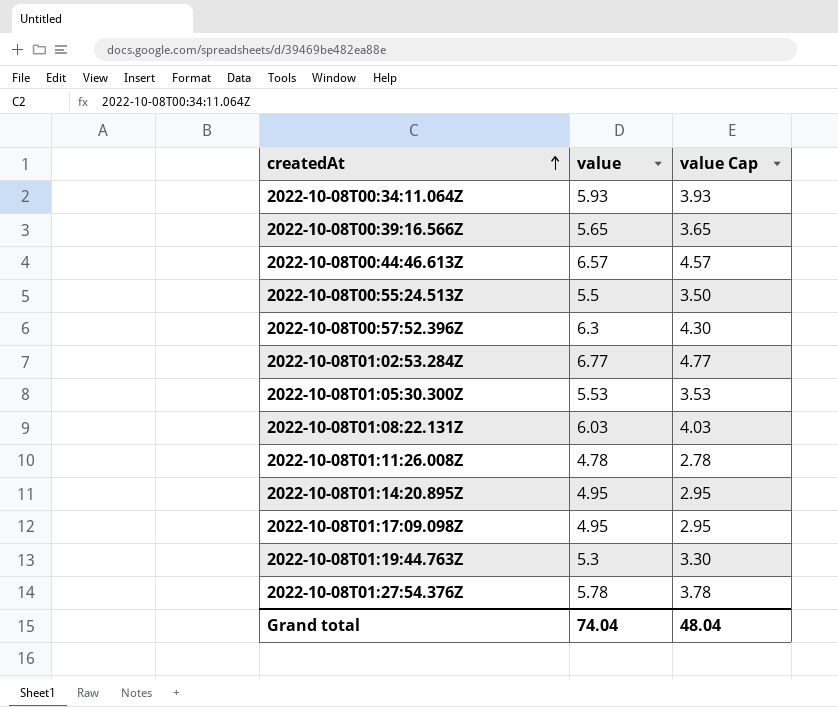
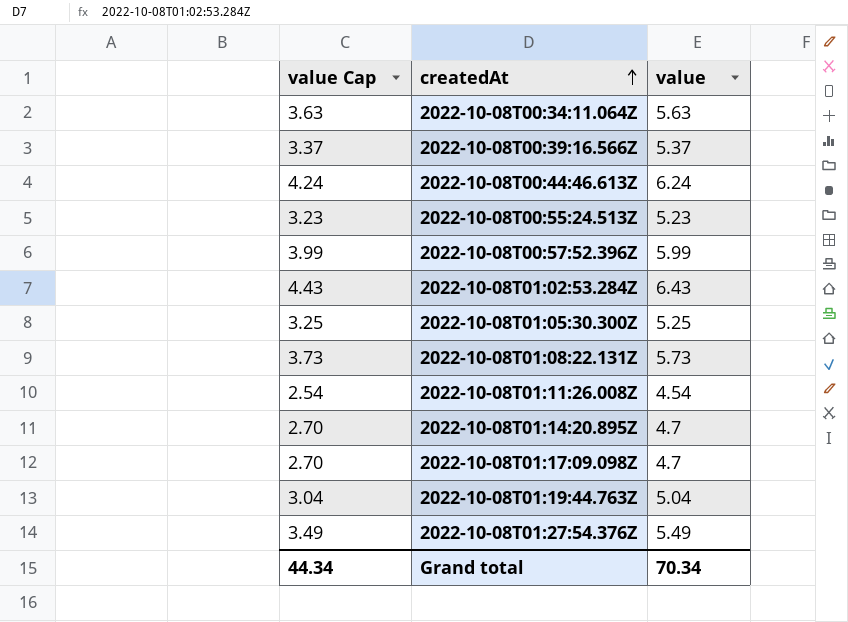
column value Cap | position: 3 -> 1
2022-10-08T00:34:11.064Z | value Cap: 3.93 -> 3.63
2022-10-08T00:34:11.064Z | value: 5.93 -> 5.63
2022-10-08T00:39:16.566Z | value Cap: 3.65 -> 3.37
2022-10-08T00:39:16.566Z | value: 5.65 -> 5.37
2022-10-08T00:44:46.613Z | value Cap: 4.57 -> 4.24
2022-10-08T00:44:46.613Z | value: 6.57 -> 6.24
2022-10-08T00:55:24.513Z | value Cap: 3.50 -> 3.23
2022-10-08T00:55:24.513Z | value: 5.5 -> 5.23
2022-10-08T00:57:52.396Z | value Cap: 4.30 -> 3.99
2022-10-08T00:57:52.396Z | value: 6.3 -> 5.99
2022-10-08T01:02:53.284Z | value Cap: 4.77 -> 4.43
2022-10-08T01:02:53.284Z | value: 6.77 -> 6.43
2022-10-08T01:05:30.300Z | value Cap: 3.53 -> 3.25
2022-10-08T01:05:30.300Z | value: 5.53 -> 5.25
2022-10-08T01:08:22.131Z | value Cap: 4.03 -> 3.73
2022-10-08T01:08:22.131Z | value: 6.03 -> 5.73
2022-10-08T01:11:26.008Z | value Cap: 2.78 -> 2.54
2022-10-08T01:11:26.008Z | value: 4.78 -> 4.54
2022-10-08T01:14:20.895Z | value Cap: 2.95 -> 2.70
2022-10-08T01:14:20.895Z | value: 4.95 -> 4.7
2022-10-08T01:17:09.098Z | value Cap: 2.95 -> 2.70
2022-10-08T01:17:09.098Z | value: 4.95 -> 4.7
2022-10-08T01:19:44.763Z | value Cap: 3.30 -> 3.04
2022-10-08T01:19:44.763Z | value: 5.3 -> 5.04
2022-10-08T01:27:54.376Z | value Cap: 3.78 -> 3.49
2022-10-08T01:27:54.376Z | value: 5.78 -> 5.49
Grand total | value Cap: 48.04 -> 44.34
Grand total | value: 74.04 -> 70.34

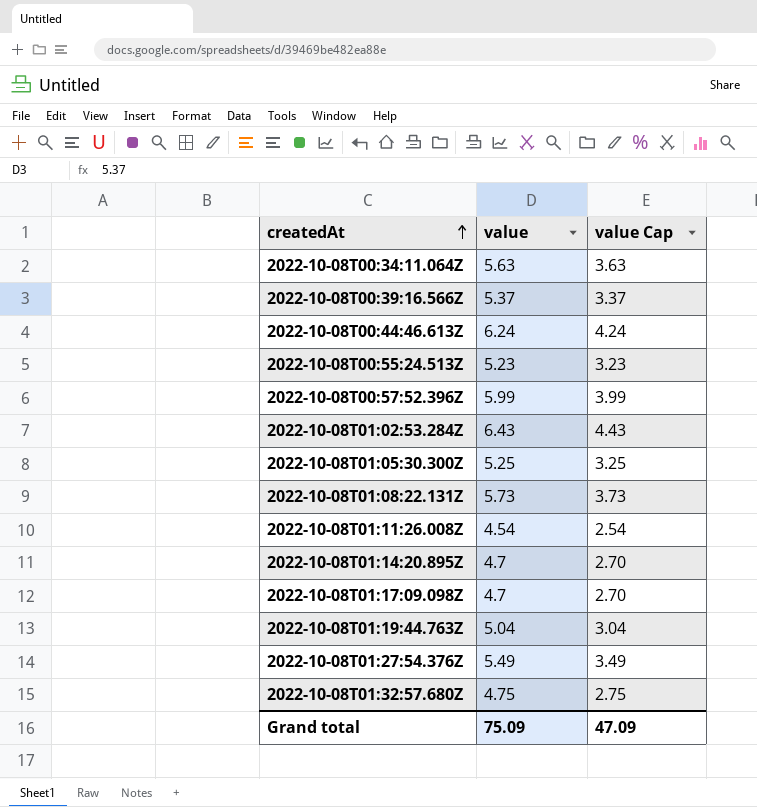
column value Cap | position: 1 -> 3
row 2022-10-08T01:32:57.680Z: none -> 4.75 | 2.75
Grand total | value: 70.34 -> 75.09
Grand total | value Cap: 44.34 -> 47.09

